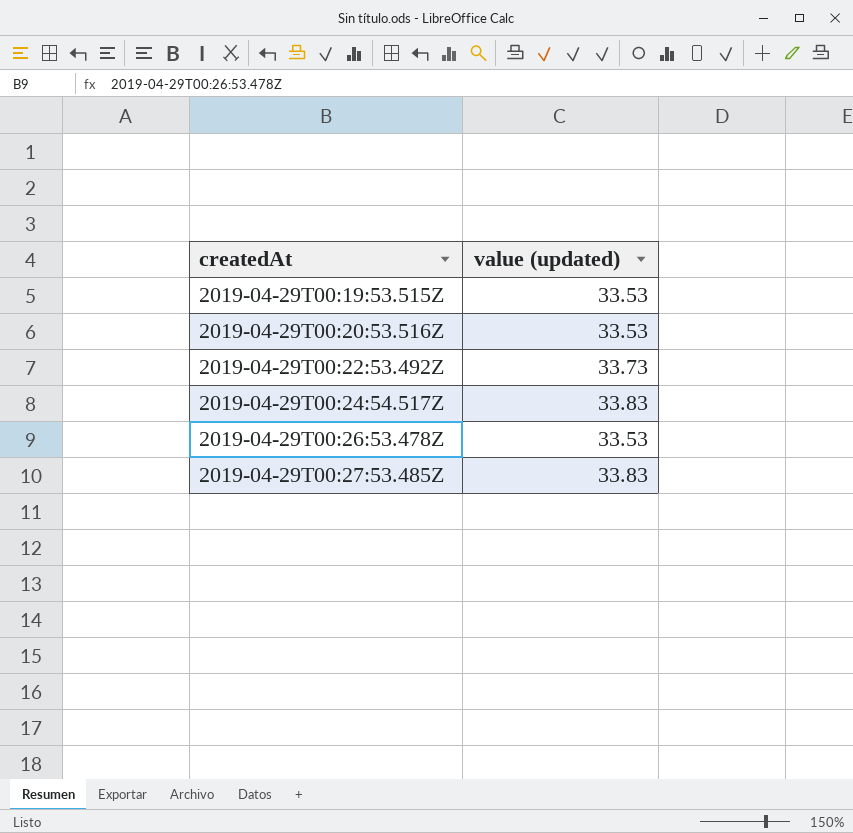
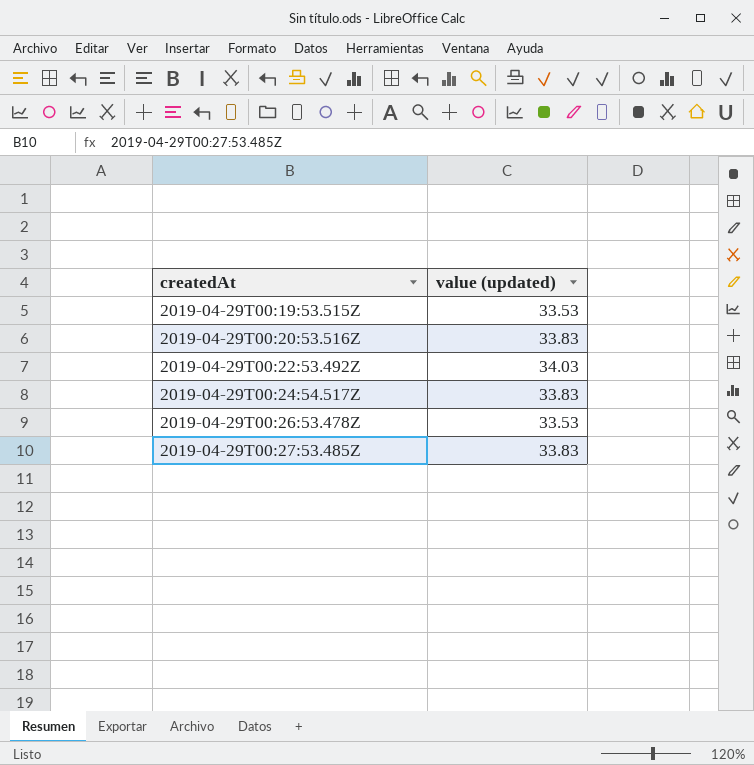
2019-04-29T00:20:53.516Z | value (updated): 33.53 -> 33.83
2019-04-29T00:22:53.492Z | value (updated): 33.73 -> 34.03

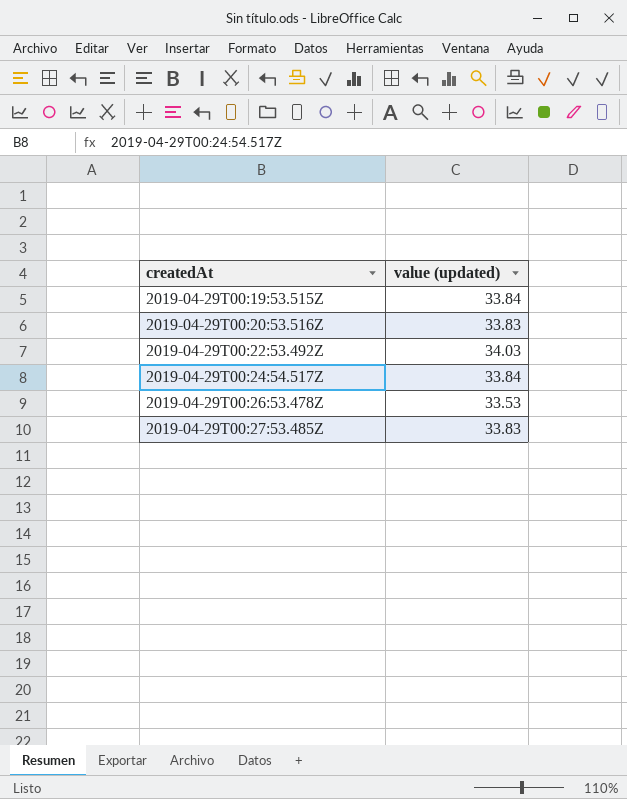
2019-04-29T00:19:53.515Z | value (updated): 33.53 -> 33.84
2019-04-29T00:24:54.517Z | value (updated): 33.83 -> 33.84

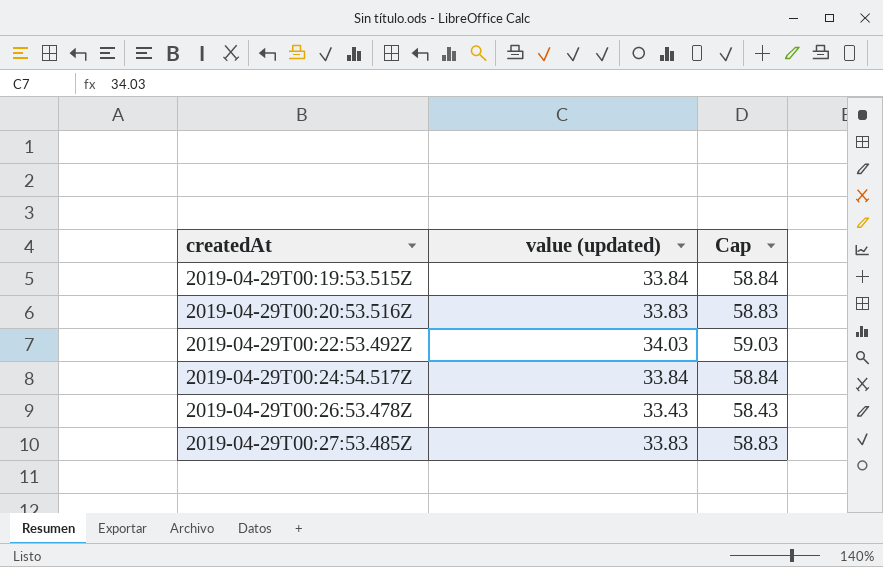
column Cap | formula: none -> [value (updated)] + 25
2019-04-29T00:26:53.478Z | value (updated): 33.53 -> 33.43

